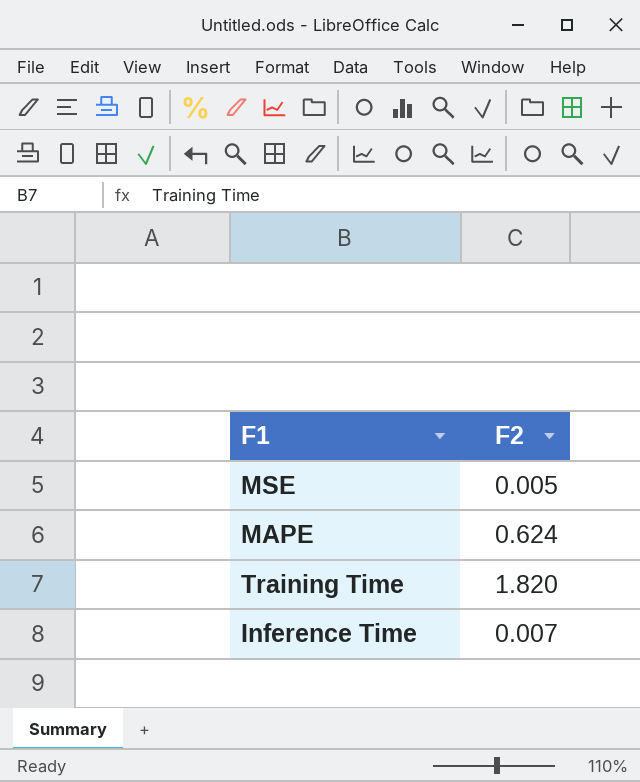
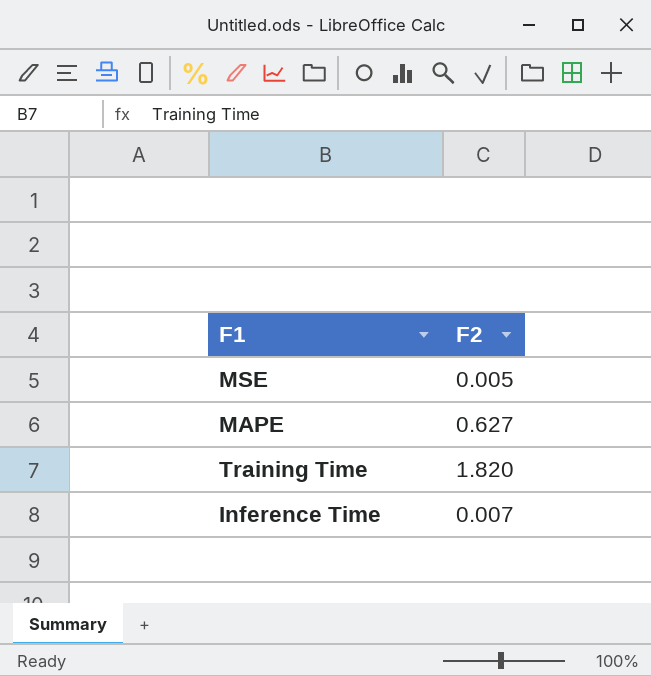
MAPE | F2: 0.624 -> 0.627

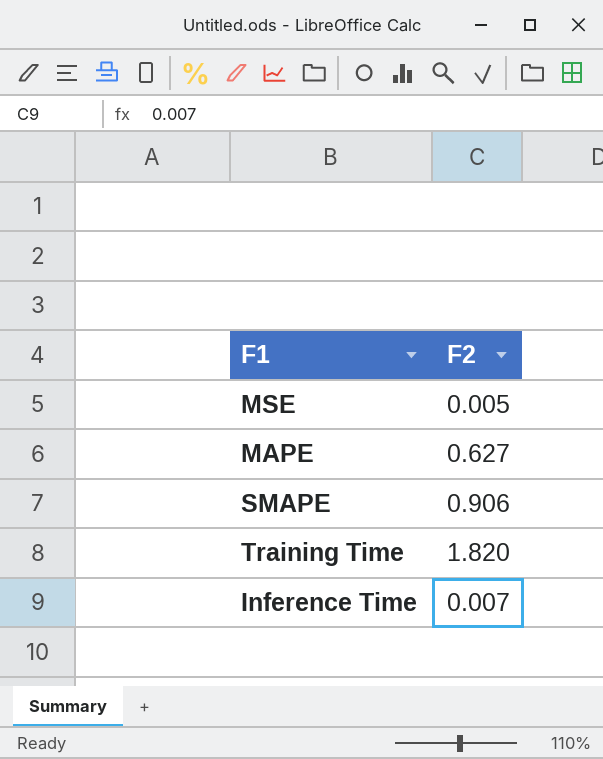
row SMAPE: none -> 0.906

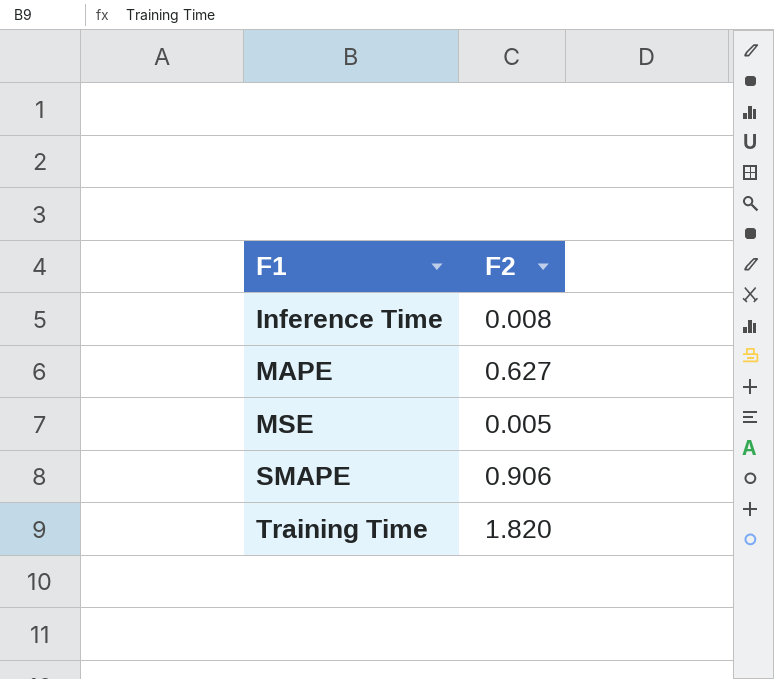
row order: none -> F1 ascending
Inference Time | F2: 0.007 -> 0.008

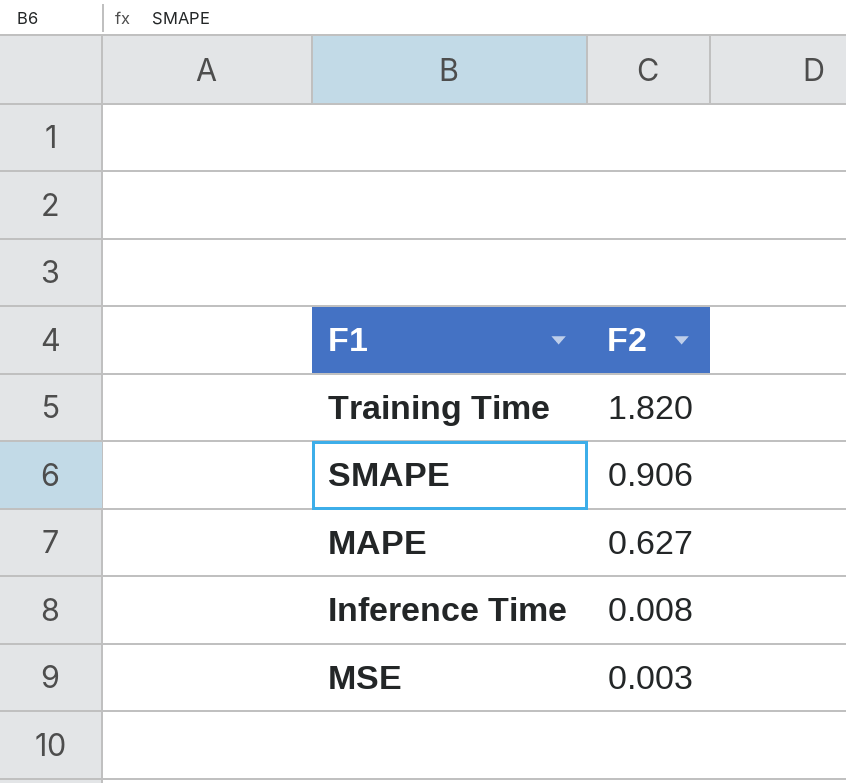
row order: F1 ascending -> F2 descending
MSE | F2: 0.005 -> 0.003

